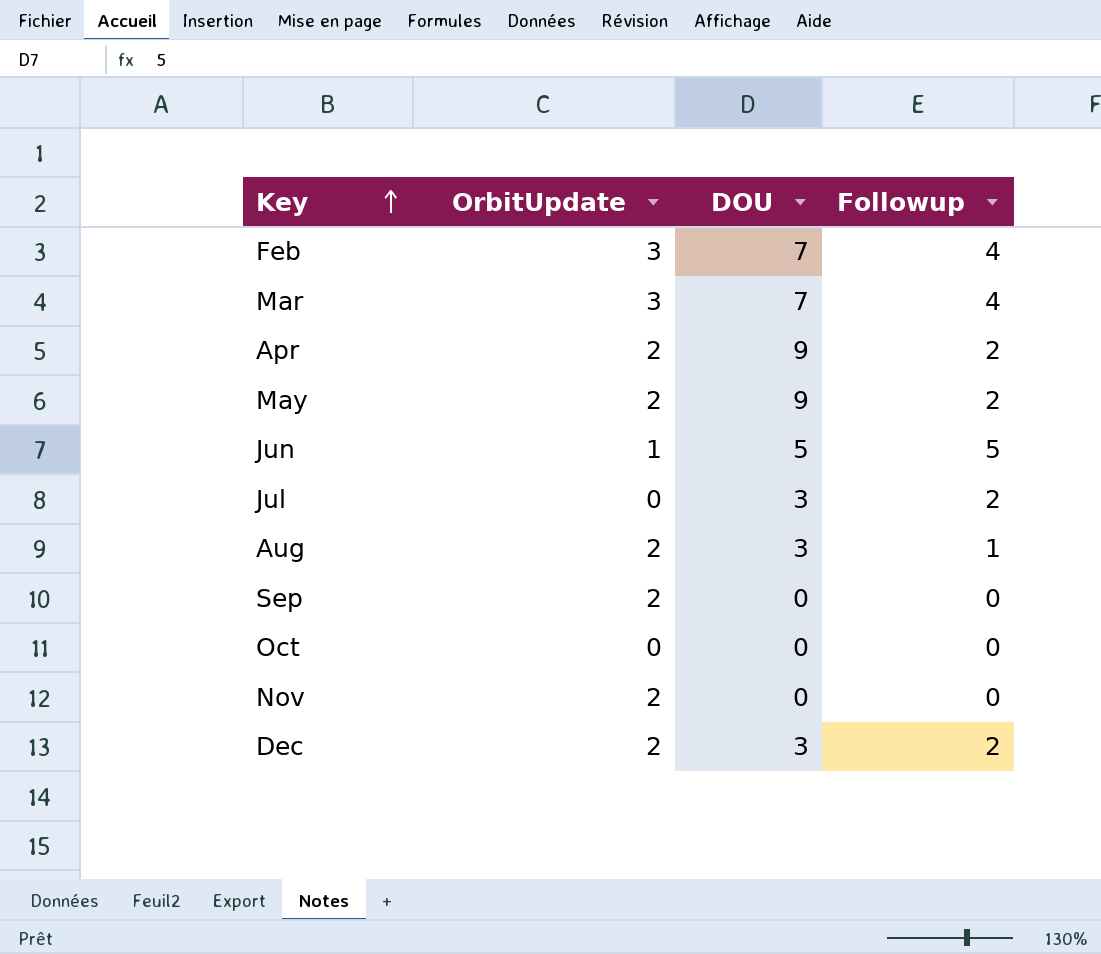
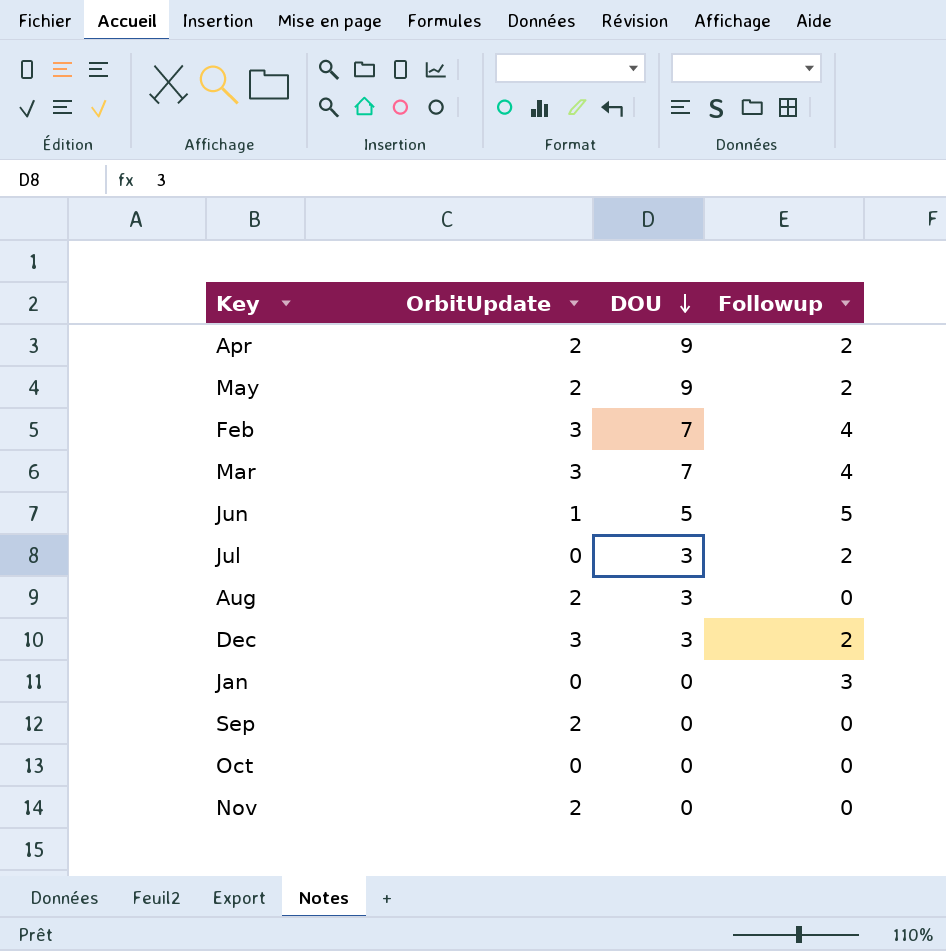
row order: Key ascending -> DOU descending
Aug | Followup: 1 -> 0
Dec | OrbitUpdate: 2 -> 3
row Jan: none -> 0 | 0 | 3

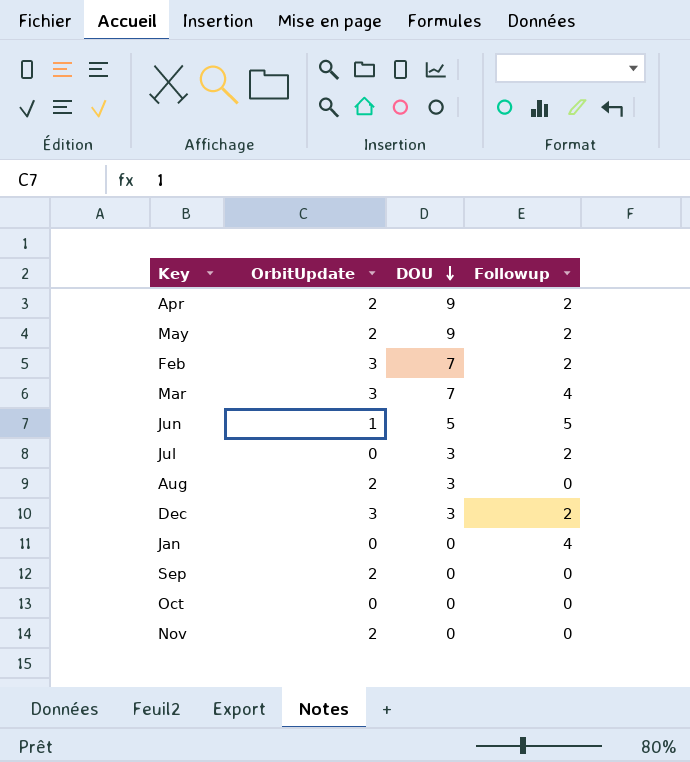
Feb | Followup: 4 -> 2
Jan | Followup: 3 -> 4

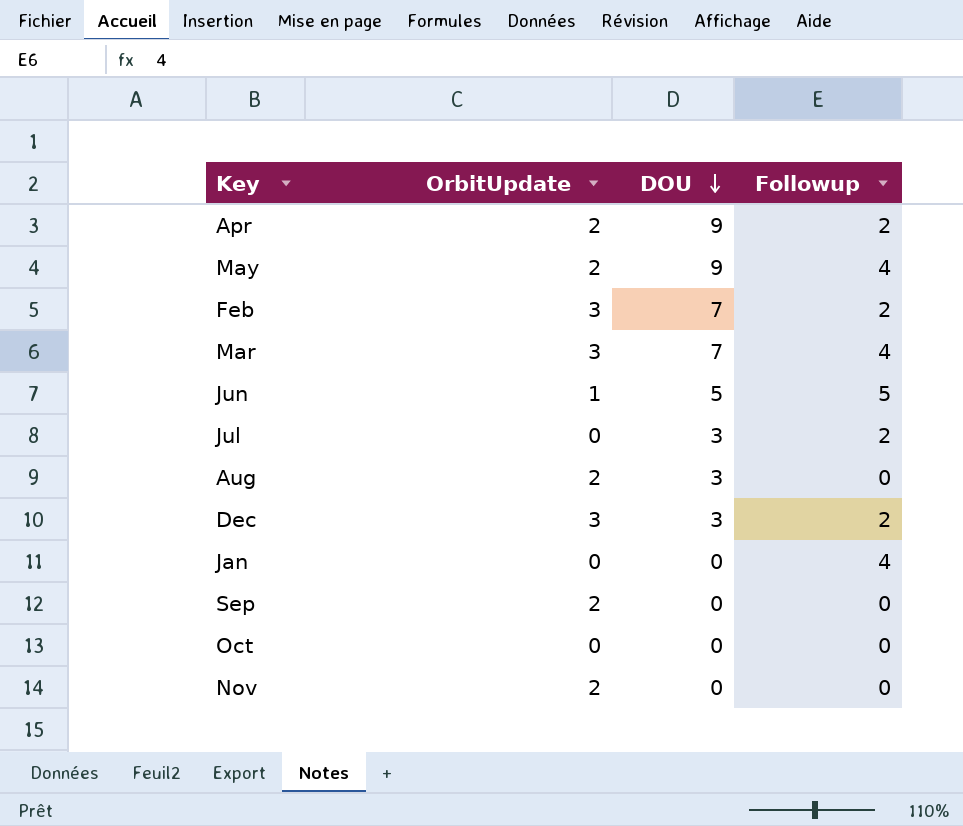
May | Followup: 2 -> 4

